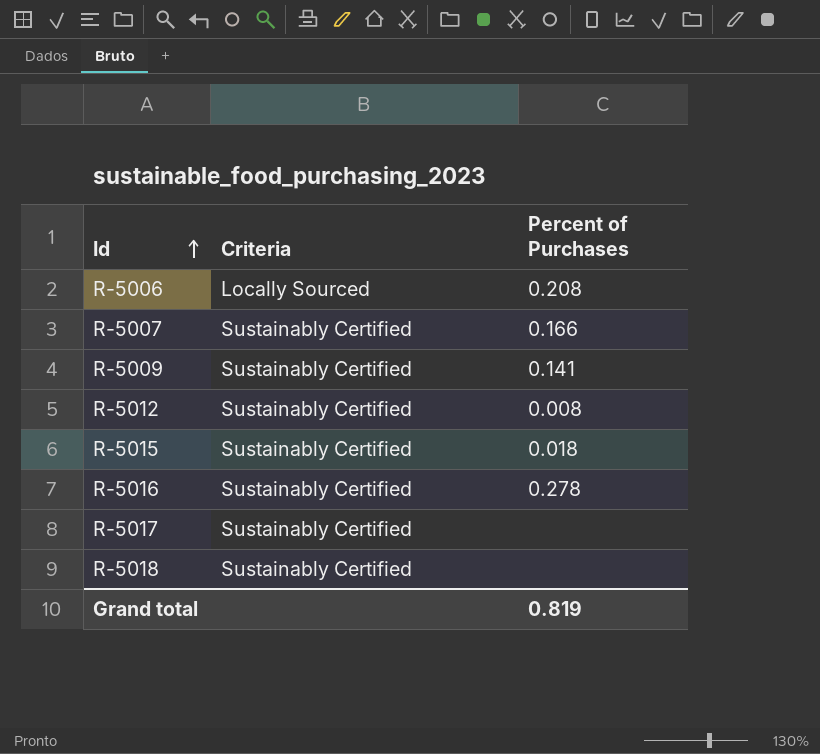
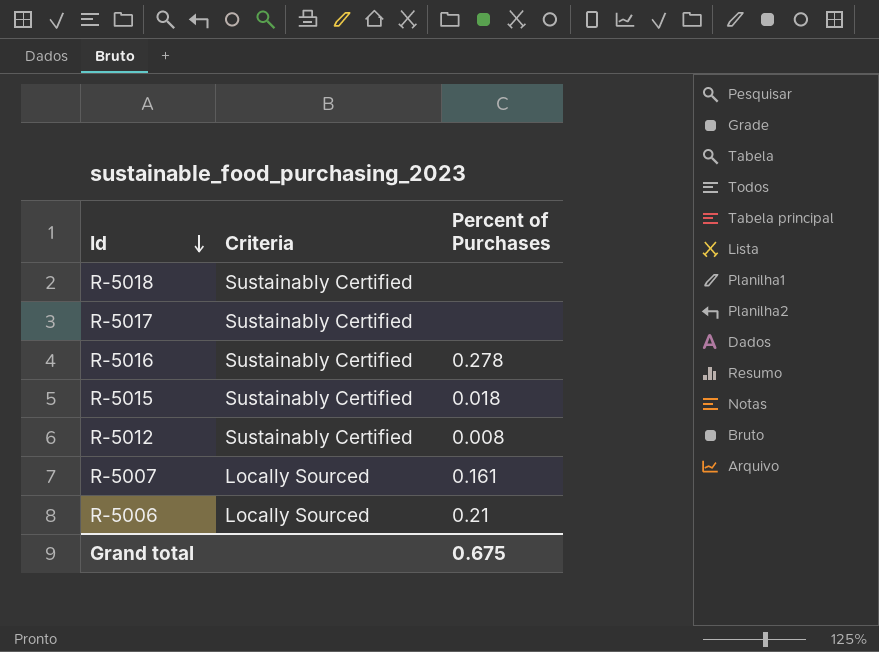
row order: Id ascending -> Id descending
row R-5009: Sustainably Certified | 0.141 -> none
R-5007 | Criteria: Sustainably Certified -> Locally Sourced
R-5007 | Percent of Purchases: 0.166 -> 0.161
R-5006 | Percent of Purchases: 0.208 -> 0.21
Grand total | Percent of Purchases: 0.819 -> 0.675

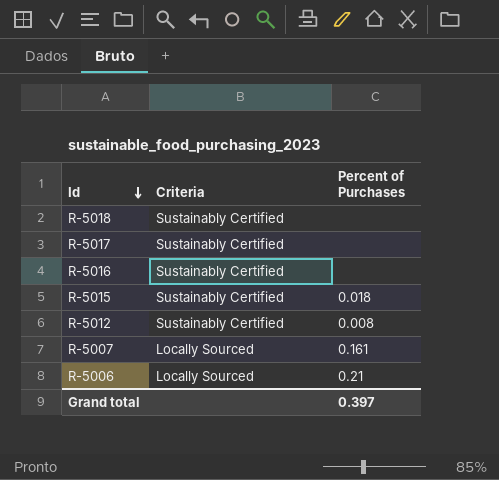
R-5016 | Percent of Purchases: 0.278 -> none
Grand total | Percent of Purchases: 0.675 -> 0.397

